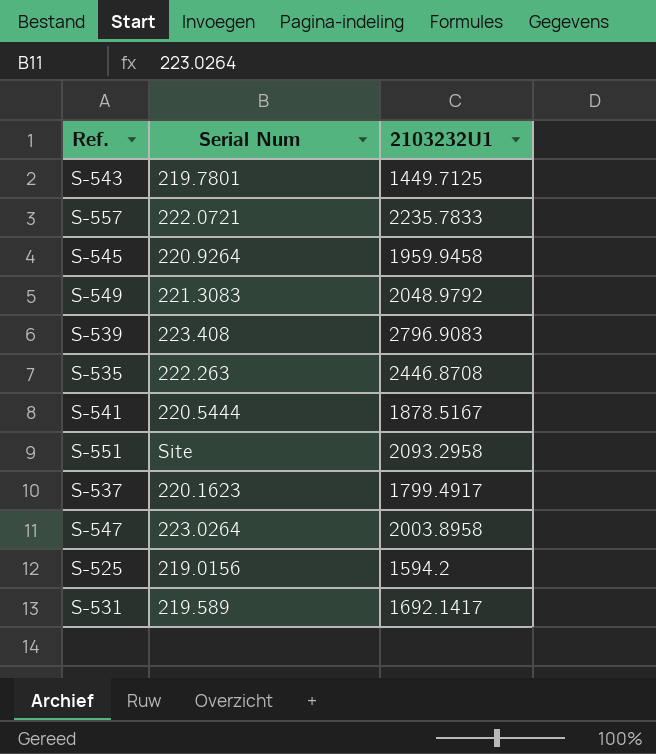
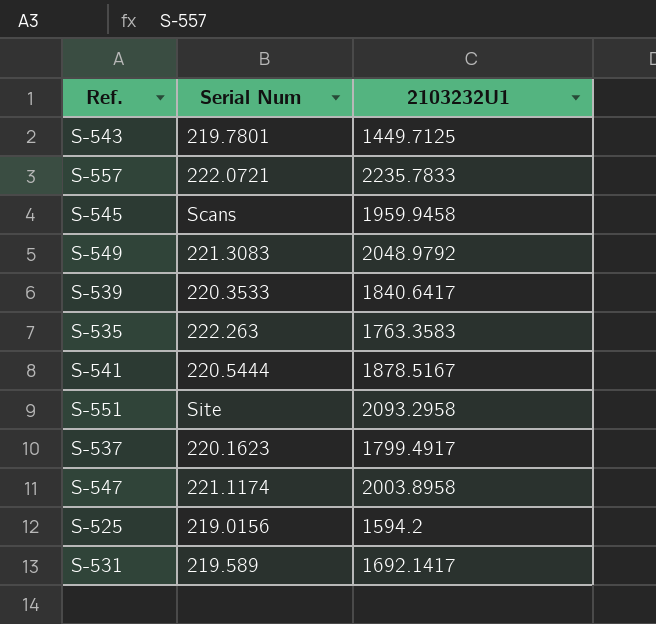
S-545 | Serial Num: 220.9264 -> Scans
S-539 | Serial Num: 223.408 -> 220.3533
S-539 | 2103232U1: 2796.9083 -> 1840.6417
S-535 | 2103232U1: 2446.8708 -> 1763.3583
S-547 | Serial Num: 223.0264 -> 221.1174

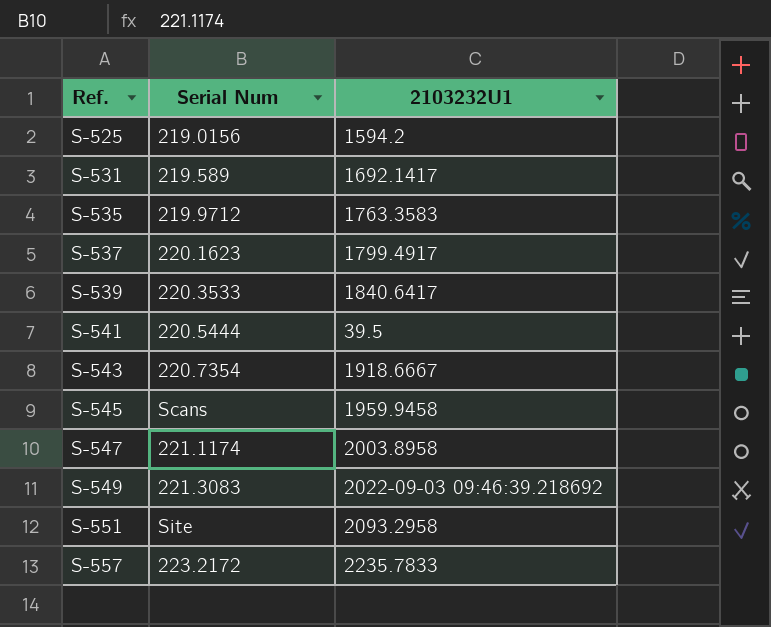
row order: none -> Ref. ascending
S-535 | Serial Num: 222.263 -> 219.9712
S-541 | 2103232U1: 1878.5167 -> 39.5
S-543 | Serial Num: 219.7801 -> 220.7354
S-543 | 2103232U1: 1449.7125 -> 1918.6667
S-549 | 2103232U1: 2048.9792 -> 2022-09-03 09:46:39.218692
S-557 | Serial Num: 222.0721 -> 223.2172

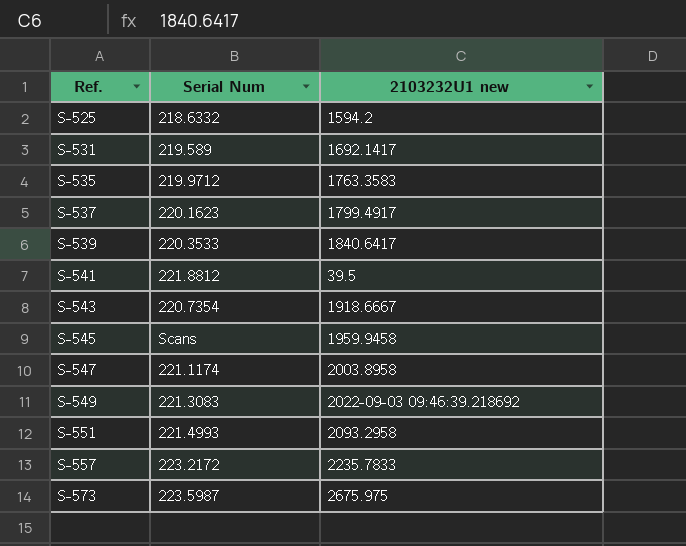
column name: 2103232U1 -> 2103232U1 new
S-525 | Serial Num: 219.0156 -> 218.6332
S-541 | Serial Num: 220.5444 -> 221.8812
S-551 | Serial Num: Site -> 221.4993
row S-573: none -> 223.5987 | 2675.975

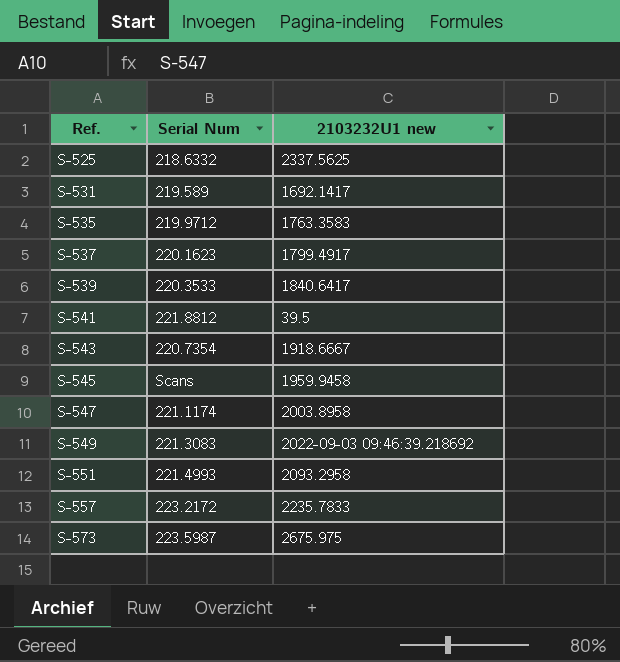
S-525 | 2103232U1 new: 1594.2 -> 2337.5625

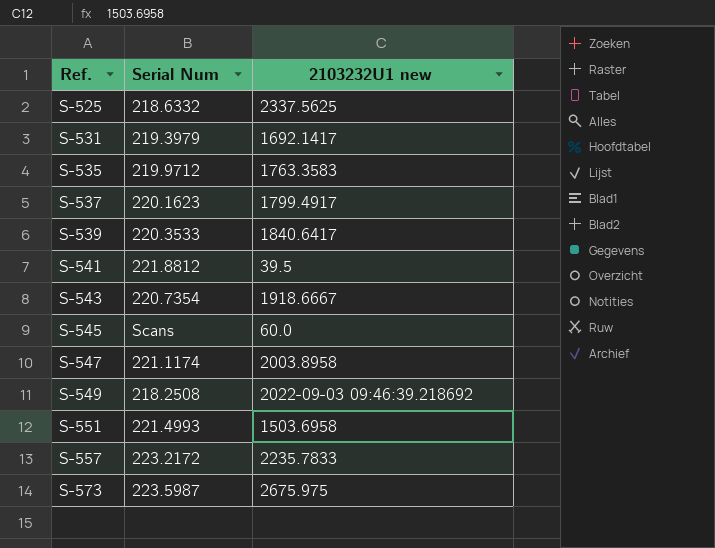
S-531 | Serial Num: 219.589 -> 219.3979
S-545 | 2103232U1 new: 1959.9458 -> 60.0
S-549 | Serial Num: 221.3083 -> 218.2508
S-551 | 2103232U1 new: 2093.2958 -> 1503.6958

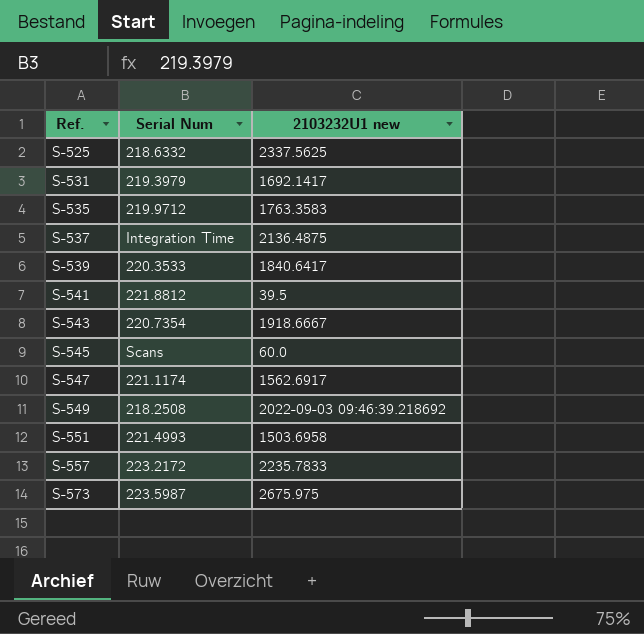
S-537 | Serial Num: 220.1623 -> Integration Time
S-537 | 2103232U1 new: 1799.4917 -> 2136.4875
S-547 | 2103232U1 new: 2003.8958 -> 1562.6917

